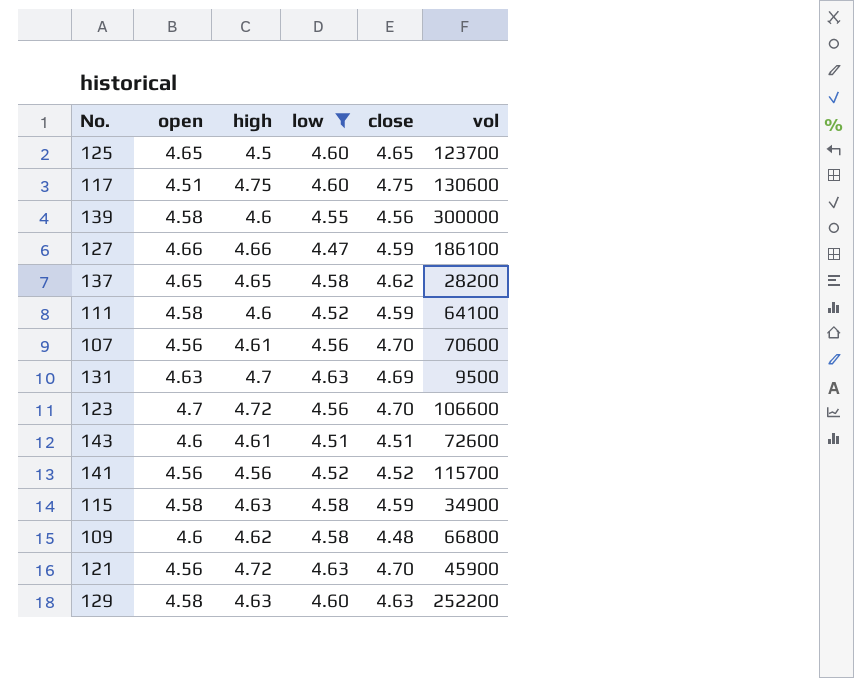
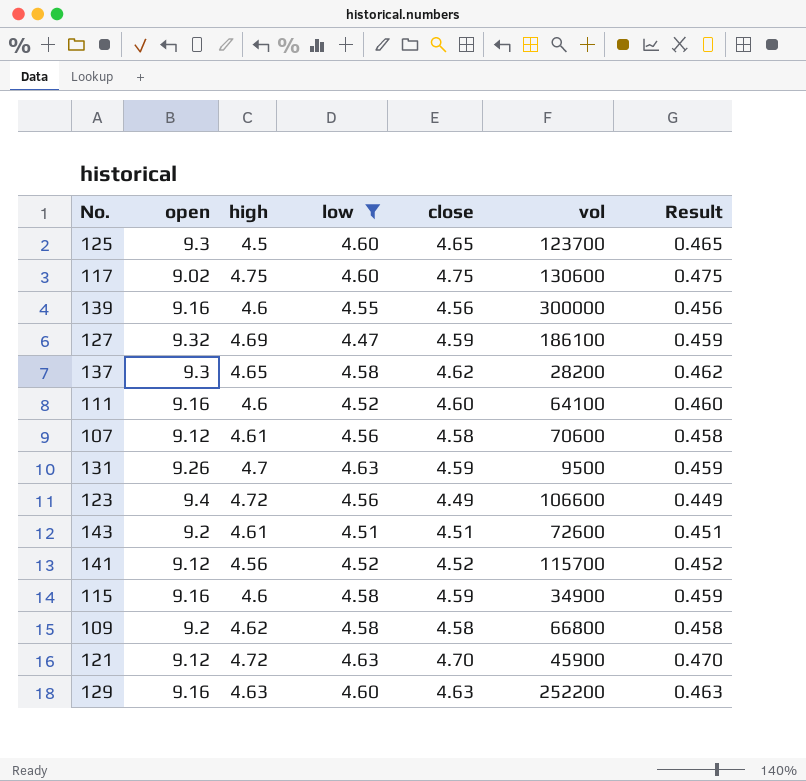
column Result | formula: none -> [close] * 0.1
125 | open: 4.65 -> 9.3
117 | open: 4.51 -> 9.02
139 | open: 4.58 -> 9.16
127 | open: 4.66 -> 9.32
127 | high: 4.66 -> 4.69
137 | open: 4.65 -> 9.3
111 | open: 4.58 -> 9.16
111 | close: 4.59 -> 4.60
107 | open: 4.56 -> 9.12
107 | close: 4.70 -> 4.58
131 | open: 4.63 -> 9.26
131 | close: 4.69 -> 4.59
123 | open: 4.7 -> 9.4
123 | close: 4.70 -> 4.49
143 | open: 4.6 -> 9.2
141 | open: 4.56 -> 9.12
115 | open: 4.58 -> 9.16
115 | high: 4.63 -> 4.6
109 | open: 4.6 -> 9.2
109 | close: 4.48 -> 4.58
121 | open: 4.56 -> 9.12
129 | open: 4.58 -> 9.16

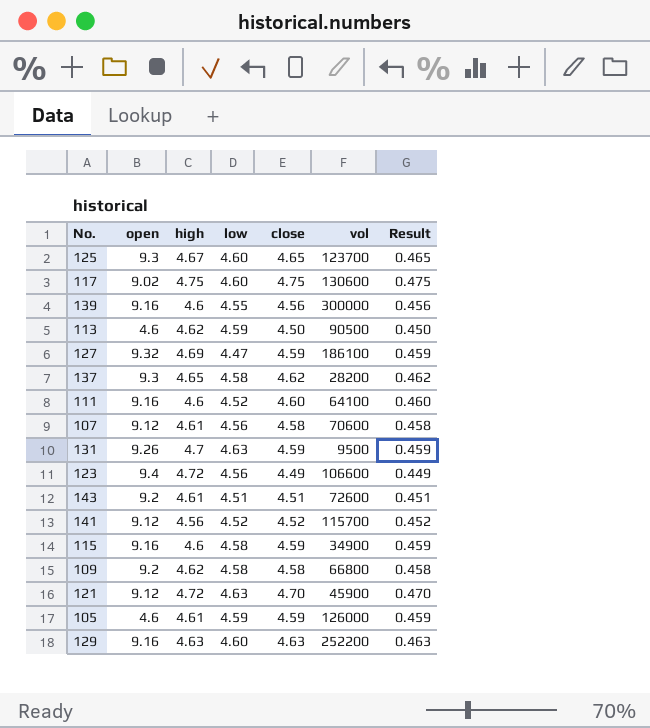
filter: low != 4.59 -> none
125 | high: 4.5 -> 4.67

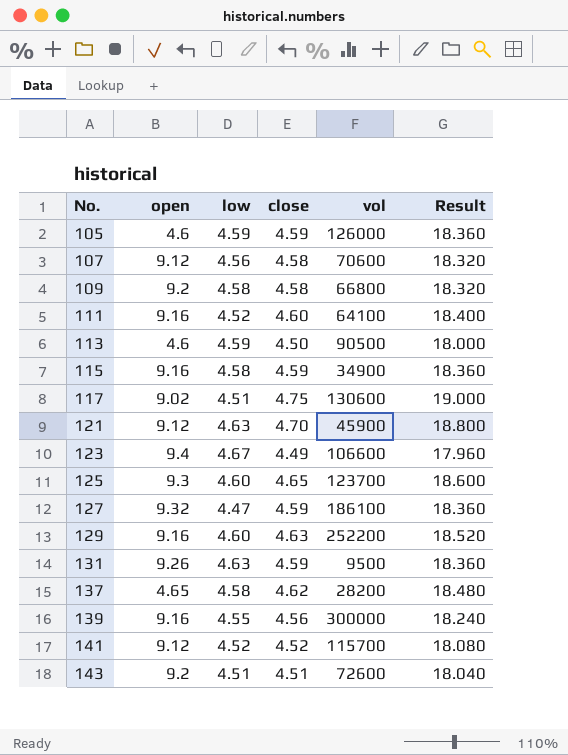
row order: none -> No. ascending
column high | position: 3 -> none
column Result | formula: [close] * 0.1 -> [close] * 4
117 | low: 4.60 -> 4.51
123 | low: 4.56 -> 4.67
137 | open: 9.3 -> 4.65

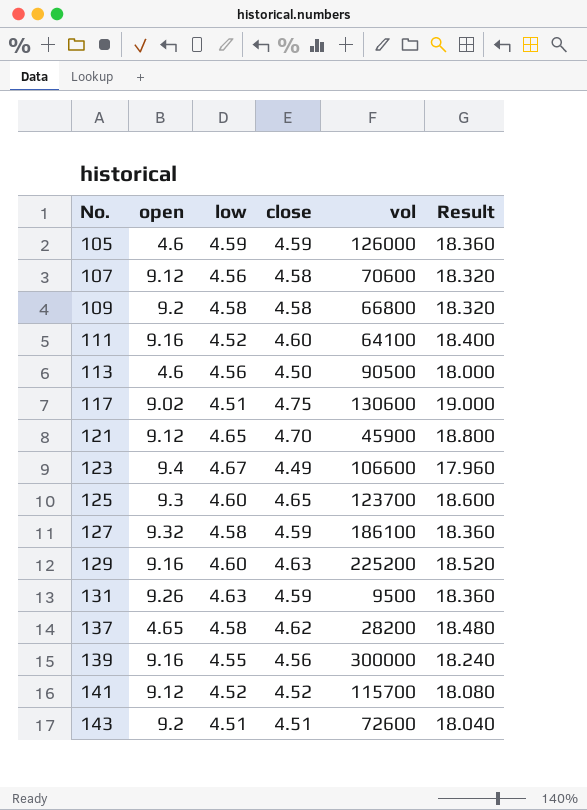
row 115: 9.16 | 4.58 | 4.59 | 34900 | 18.360 -> none
113 | low: 4.59 -> 4.56
121 | low: 4.63 -> 4.65
127 | low: 4.47 -> 4.58
129 | vol: 252200 -> 225200

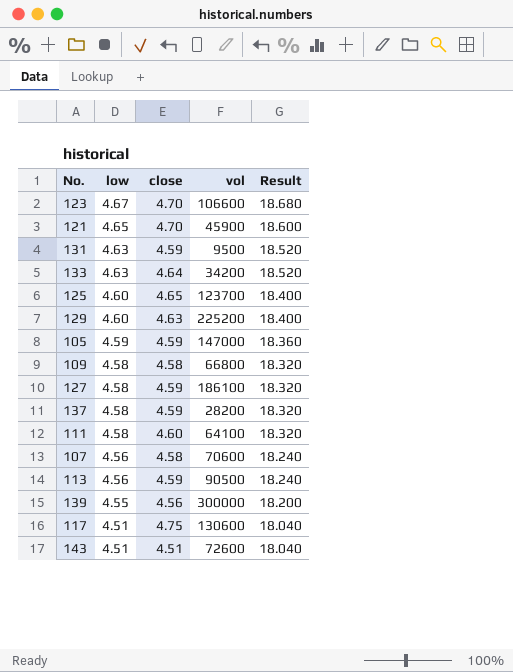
row order: No. ascending -> low descending
column open | position: 2 -> none
column Result | formula: [close] * 4 -> [low] * 4
row 141: 9.12 | 4.52 | 4.52 | 115700 | 18.080 -> none
123 | close: 4.49 -> 4.70
row 133: none -> 4.63 | 4.64 | 34200 | 18.520
105 | vol: 126000 -> 147000
137 | close: 4.62 -> 4.59
111 | low: 4.52 -> 4.58
113 | close: 4.50 -> 4.59

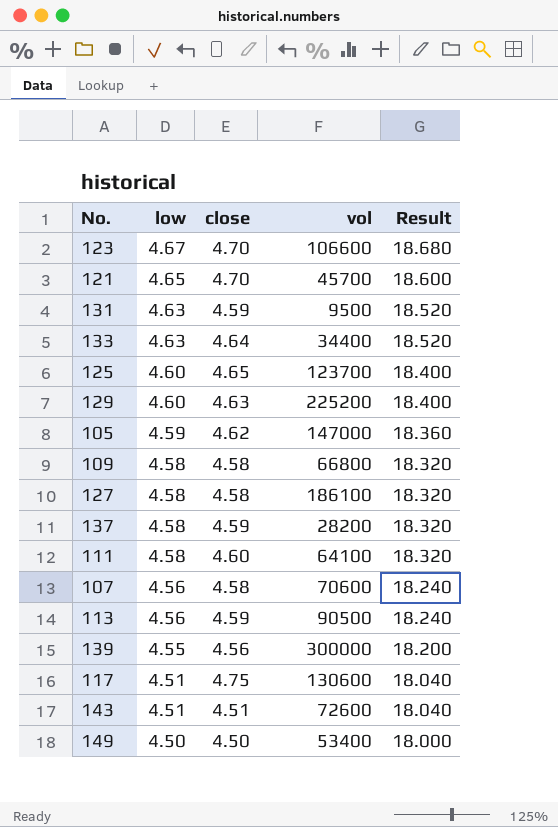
121 | vol: 45900 -> 45700
133 | vol: 34200 -> 34400
105 | close: 4.59 -> 4.62
127 | close: 4.59 -> 4.58
row 149: none -> 4.50 | 4.50 | 53400 | 18.000

